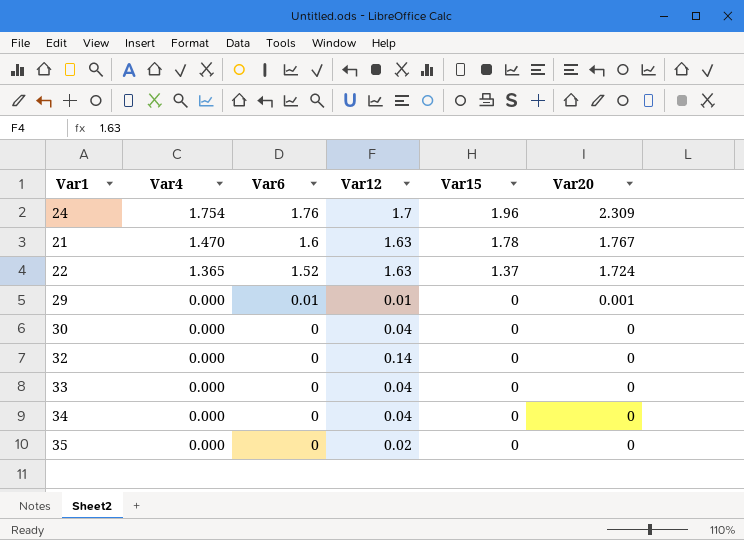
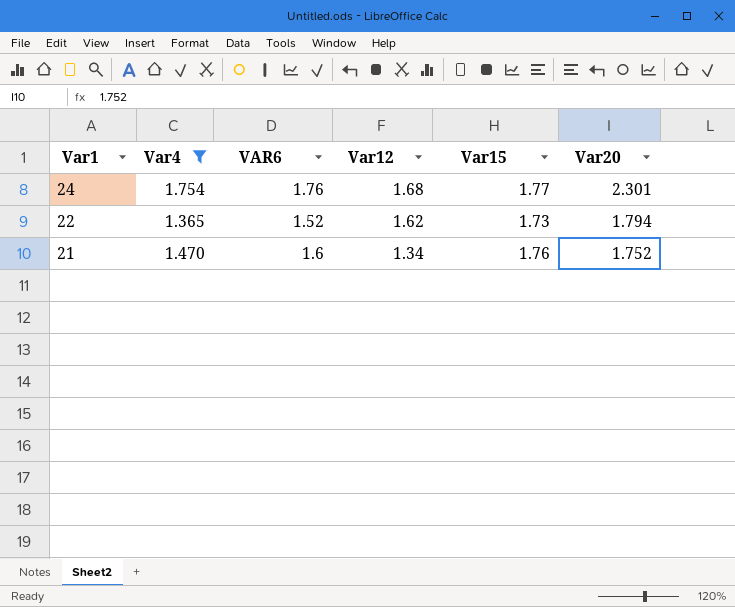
filter: none -> Var4 != 0.000
row order: Var4 descending -> Var1 descending
column name: Var6 -> VAR6
24 | Var12: 1.7 -> 1.68
24 | Var15: 1.96 -> 1.77
24 | Var20: 2.309 -> 2.301
22 | Var12: 1.63 -> 1.62
22 | Var15: 1.37 -> 1.73
22 | Var20: 1.724 -> 1.794
21 | Var12: 1.63 -> 1.34
21 | Var15: 1.78 -> 1.76
21 | Var20: 1.767 -> 1.752

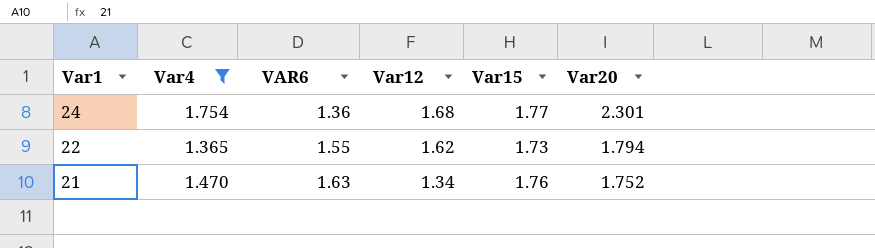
24 | VAR6: 1.76 -> 1.36
22 | VAR6: 1.52 -> 1.55
21 | VAR6: 1.6 -> 1.63

